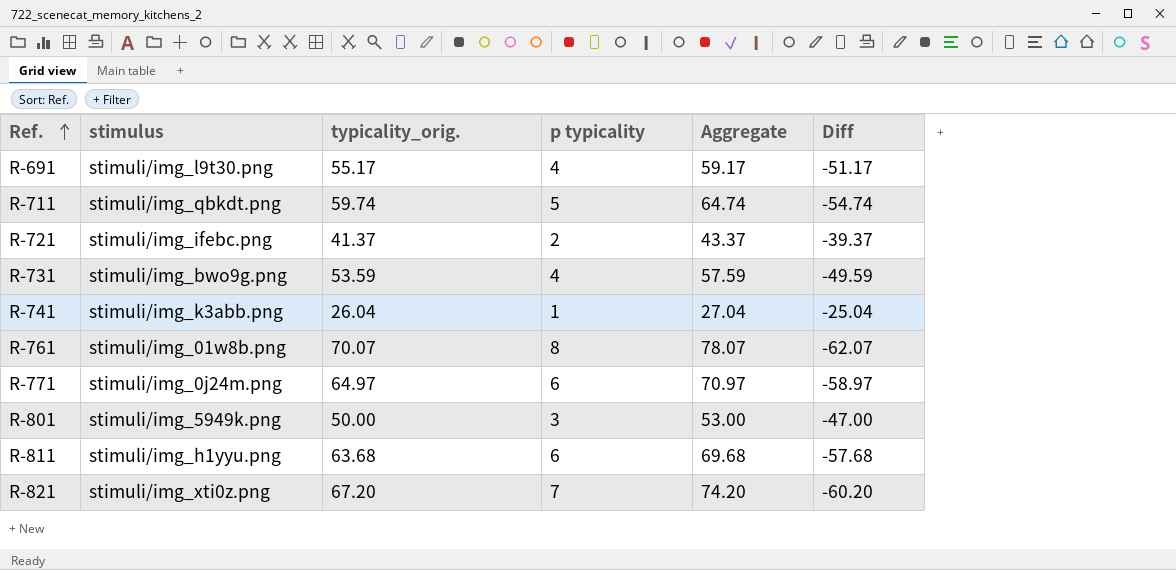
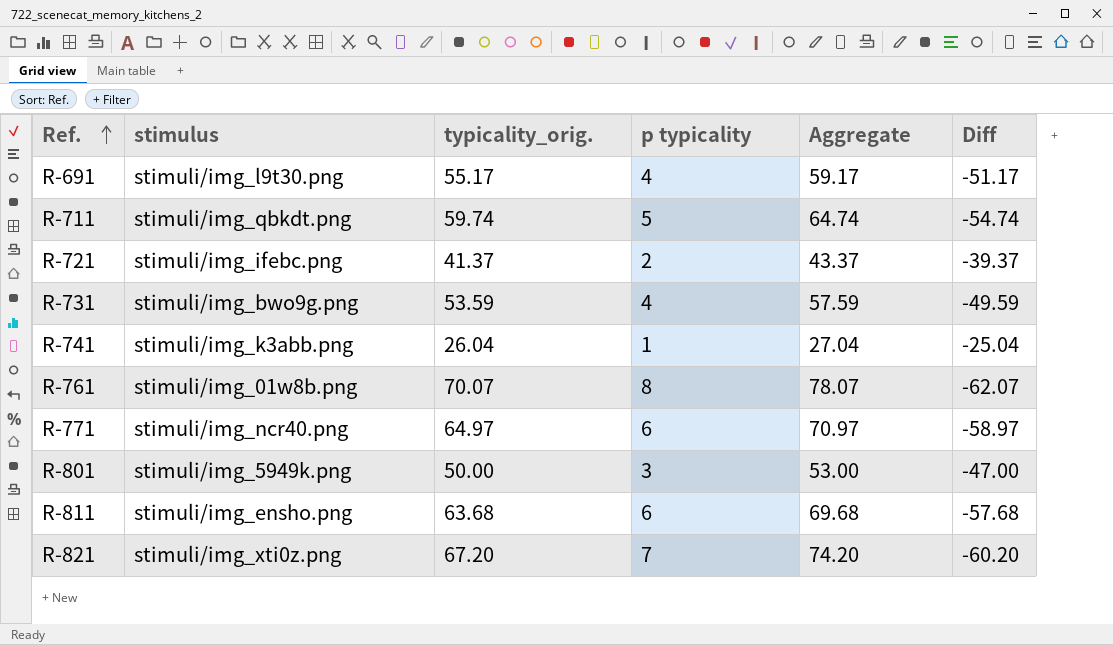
R-771 | stimulus: stimuli/img_0j24m.png -> stimuli/img_ncr40.png
R-811 | stimulus: stimuli/img_h1yyu.png -> stimuli/img_ensho.png

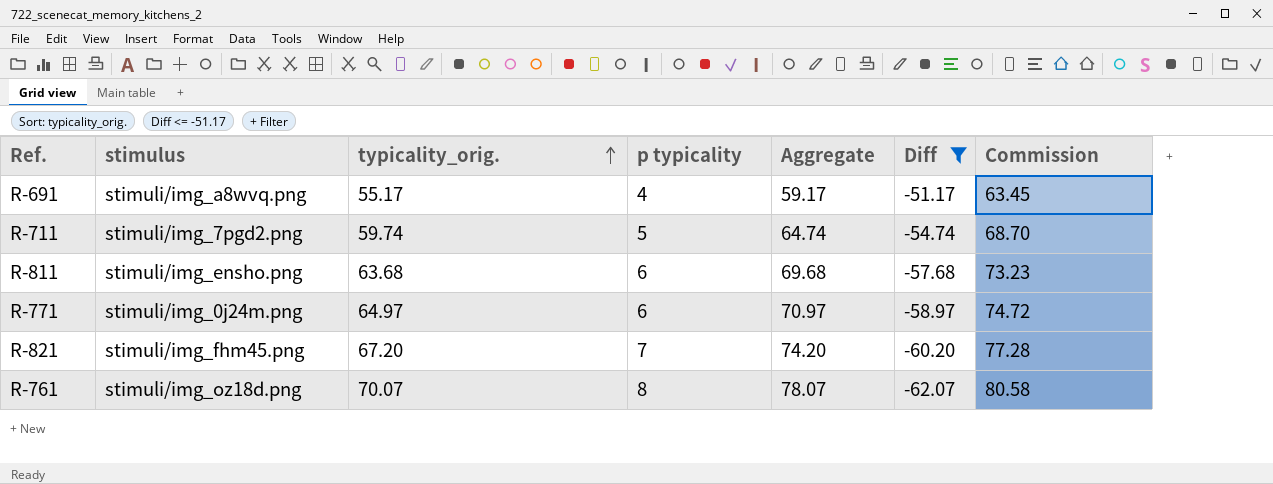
filter: none -> Diff <= -51.17
row order: Ref. ascending -> typicality_orig. ascending
column Commission | formula: none -> [typicality_orig.] * 1.15
R-691 | stimulus: stimuli/img_l9t30.png -> stimuli/img_a8wvq.png
R-711 | stimulus: stimuli/img_qbkdt.png -> stimuli/img_7pgd2.png
R-771 | stimulus: stimuli/img_ncr40.png -> stimuli/img_0j24m.png
R-821 | stimulus: stimuli/img_xti0z.png -> stimuli/img_fhm45.png
R-761 | stimulus: stimuli/img_01w8b.png -> stimuli/img_oz18d.png

